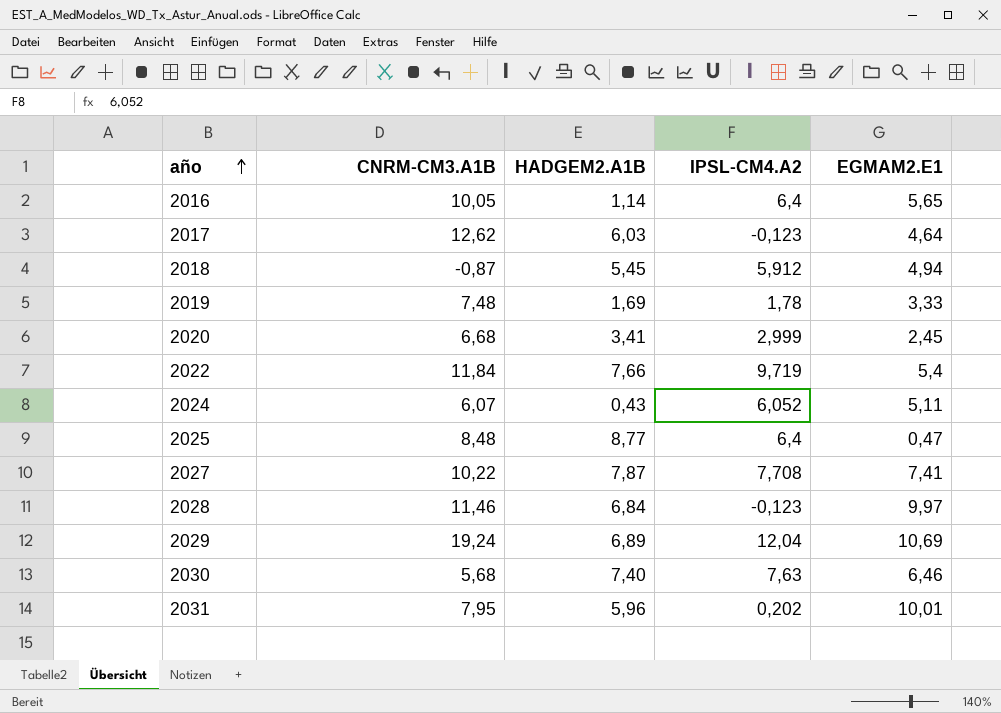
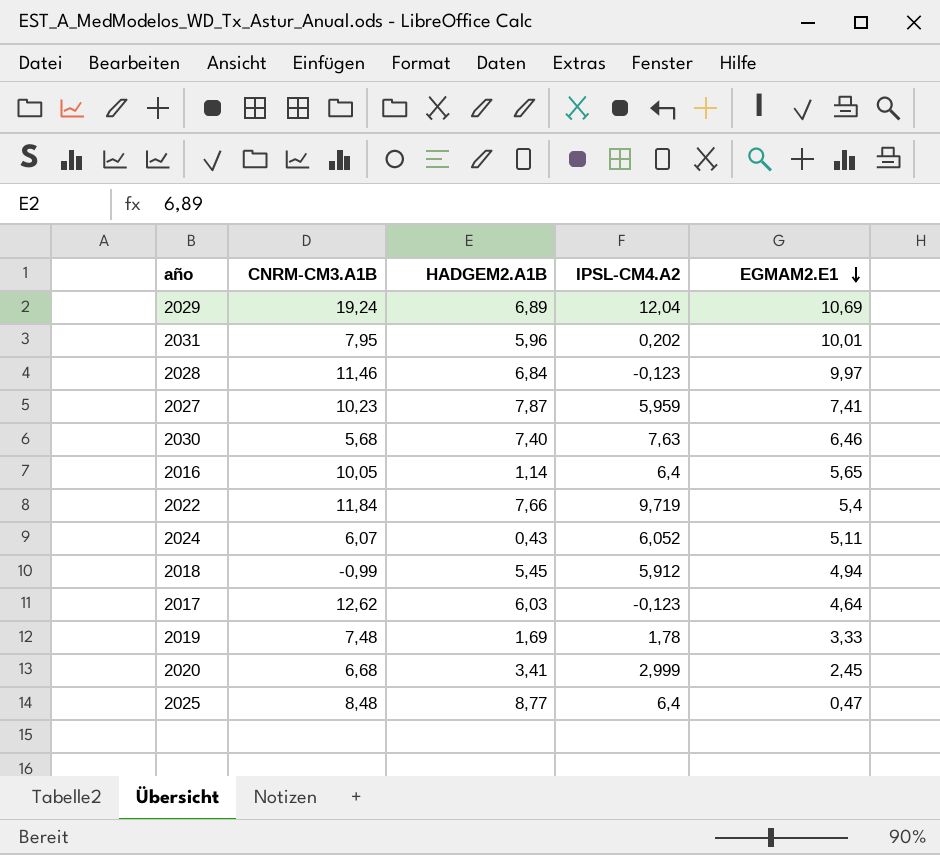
row order: año ascending -> EGMAM2.E1 descending
2027 | CNRM-CM3.A1B: 10,22 -> 10,23
2027 | IPSL-CM4.A2: 7,708 -> 5,959
2018 | CNRM-CM3.A1B: -0,87 -> -0,99

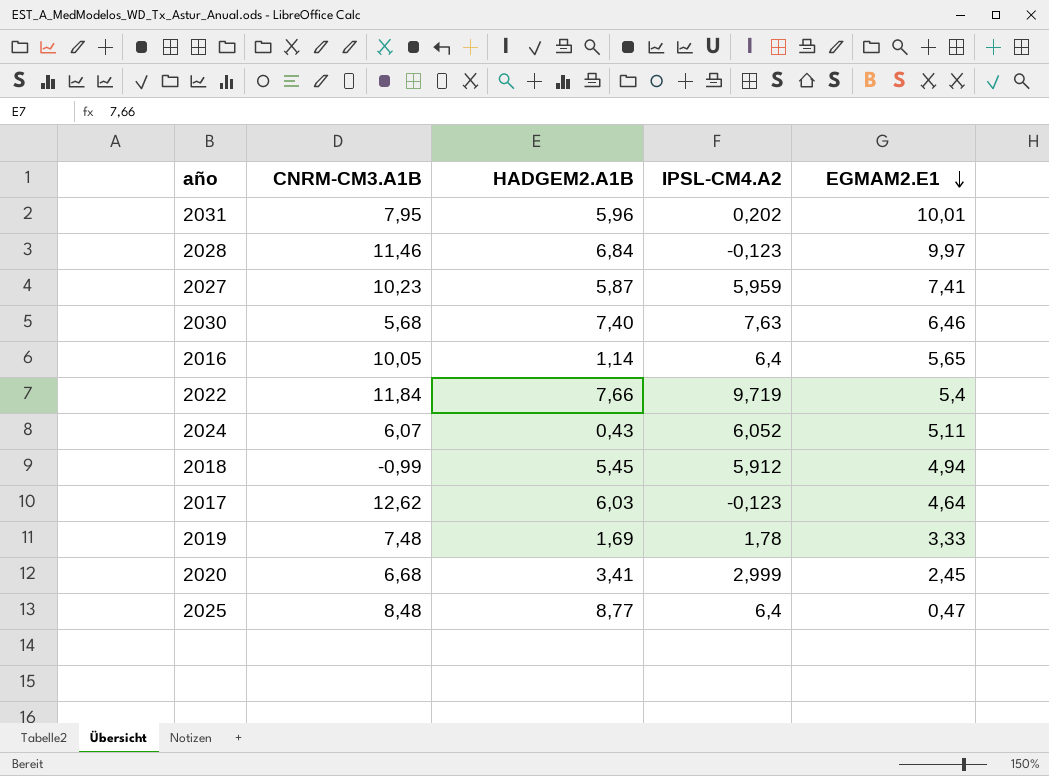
row 2029: 19,24 | 6,89 | 12,04 | 10,69 -> none
2027 | HADGEM2.A1B: 7,87 -> 5,87

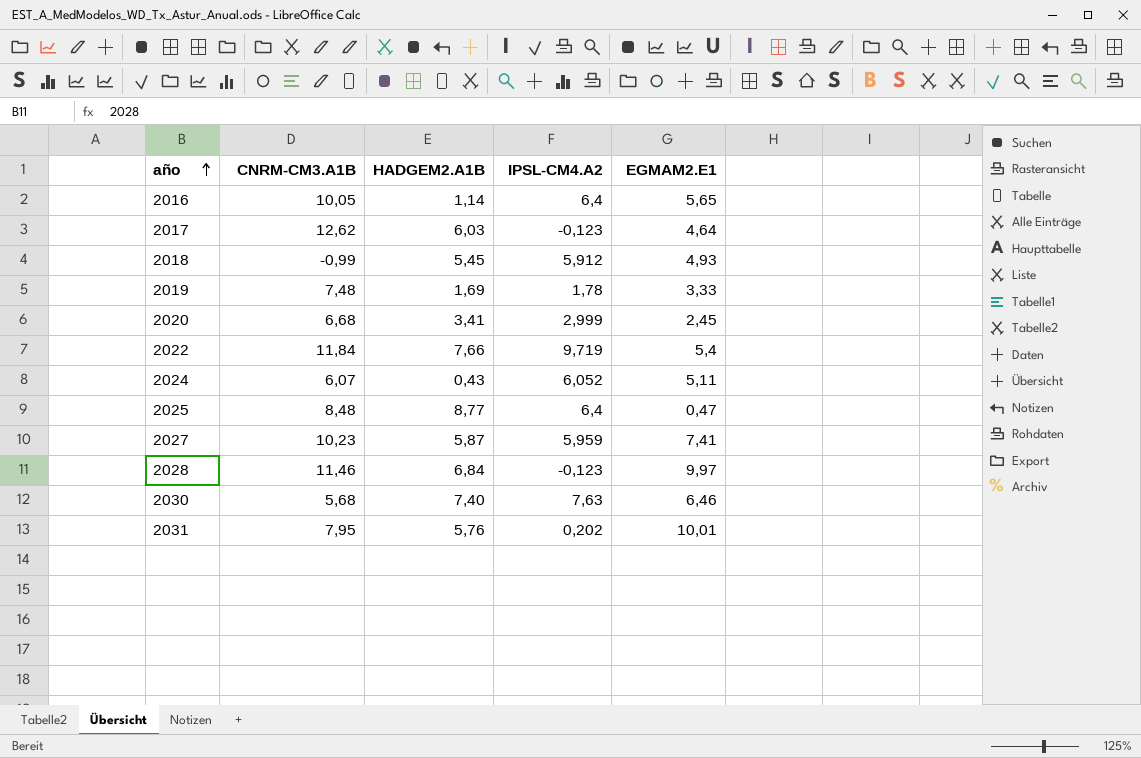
row order: EGMAM2.E1 descending -> año ascending
2018 | EGMAM2.E1: 4,94 -> 4,93
2031 | HADGEM2.A1B: 5,96 -> 5,76

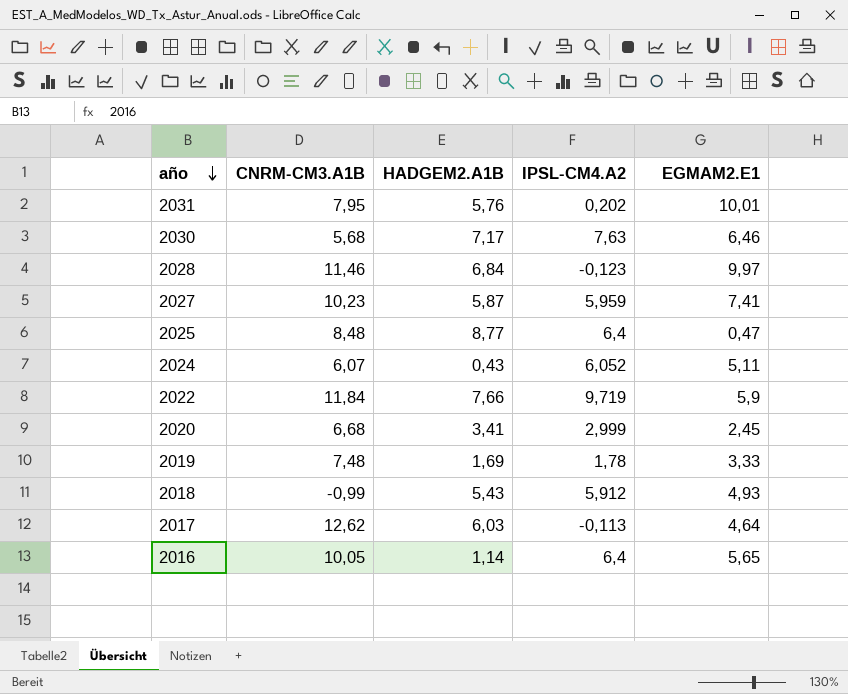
row order: año ascending -> año descending
2030 | HADGEM2.A1B: 7,40 -> 7,17
2022 | EGMAM2.E1: 5,4 -> 5,9
2018 | HADGEM2.A1B: 5,45 -> 5,43
2017 | IPSL-CM4.A2: -0,123 -> -0,113

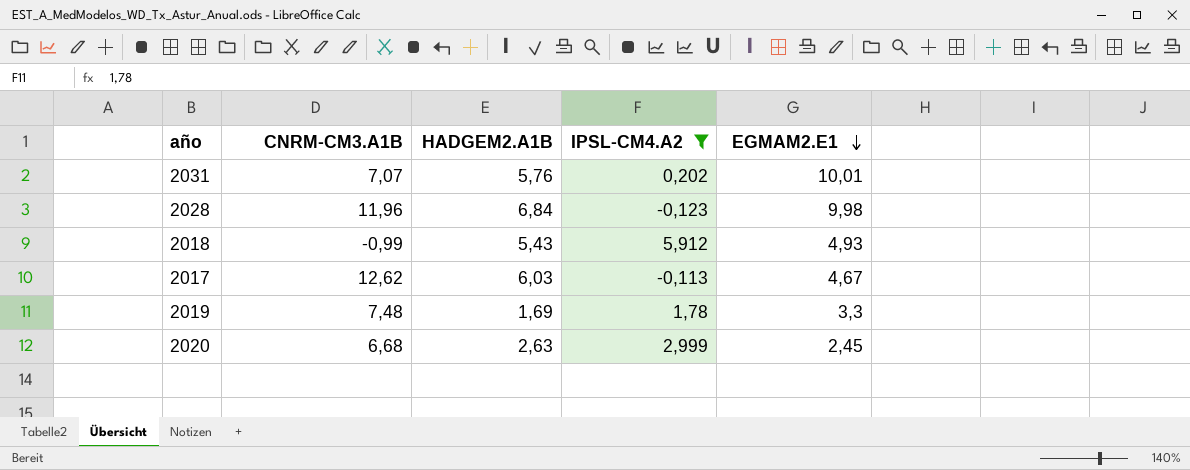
filter: none -> IPSL-CM4.A2 <= 5,912
row order: año descending -> EGMAM2.E1 descending
2031 | CNRM-CM3.A1B: 7,95 -> 7,07
2028 | CNRM-CM3.A1B: 11,46 -> 11,96
2028 | EGMAM2.E1: 9,97 -> 9,98
2017 | EGMAM2.E1: 4,64 -> 4,67
2019 | EGMAM2.E1: 3,33 -> 3,3
2020 | HADGEM2.A1B: 3,41 -> 2,63

